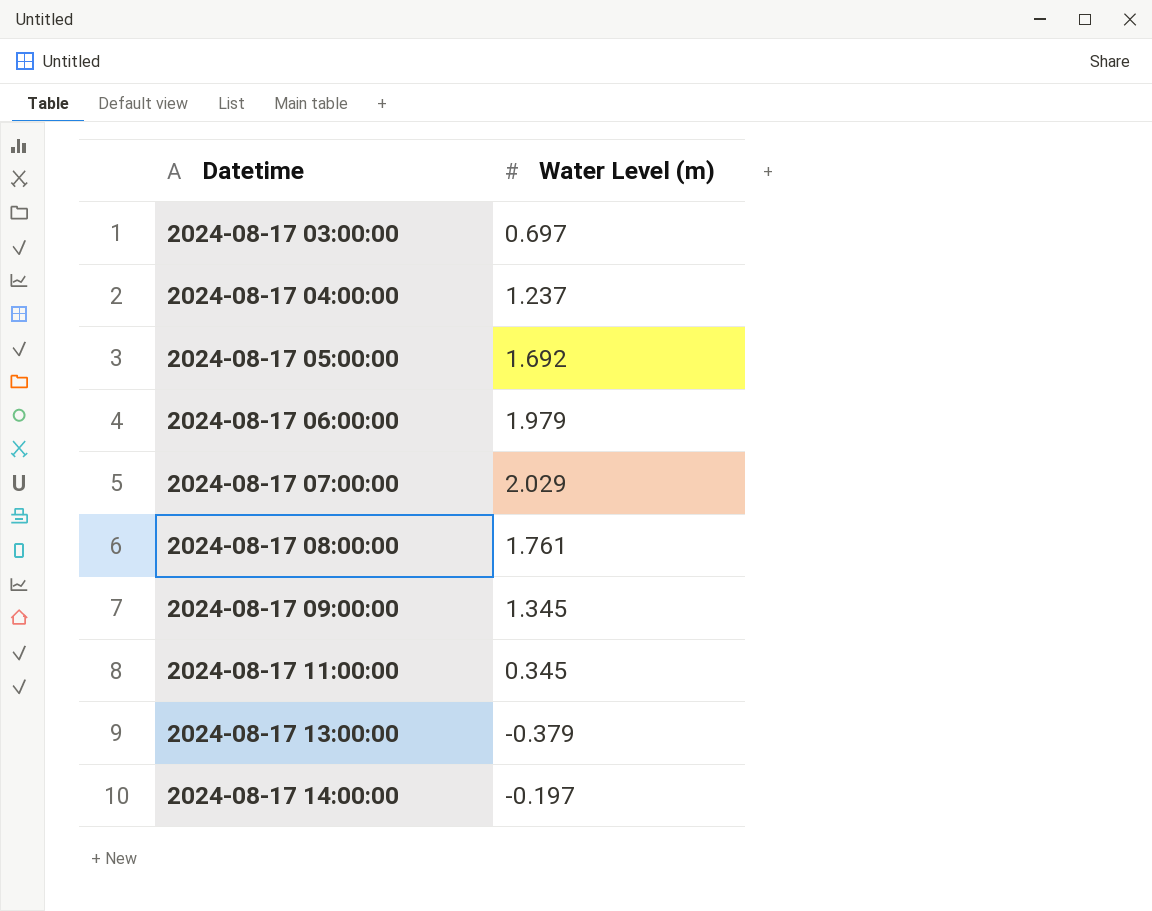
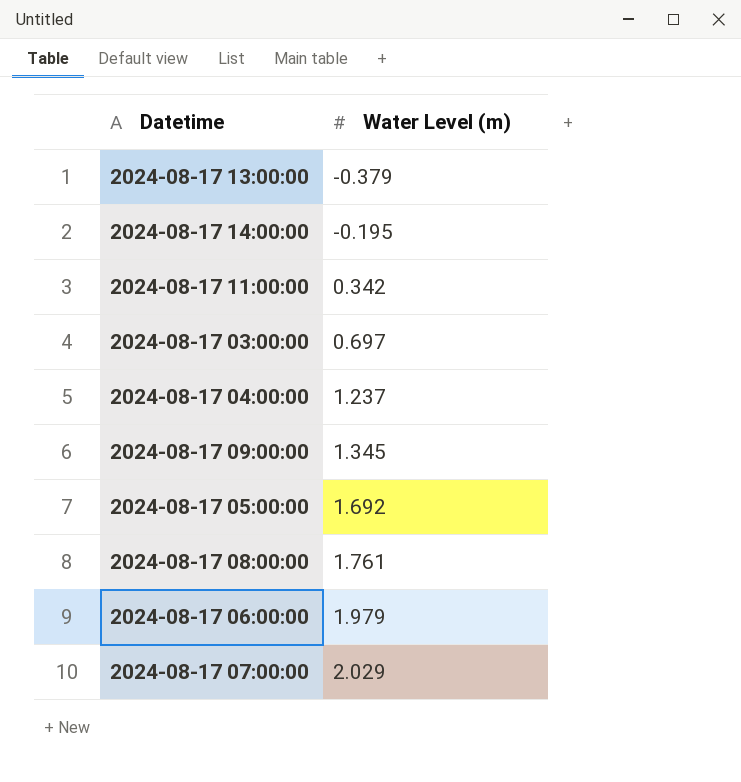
row order: Datetime ascending -> Water Level (m) ascending
2024-08-17 14:00:00 | Water Level (m): -0.197 -> -0.195
2024-08-17 11:00:00 | Water Level (m): 0.345 -> 0.342

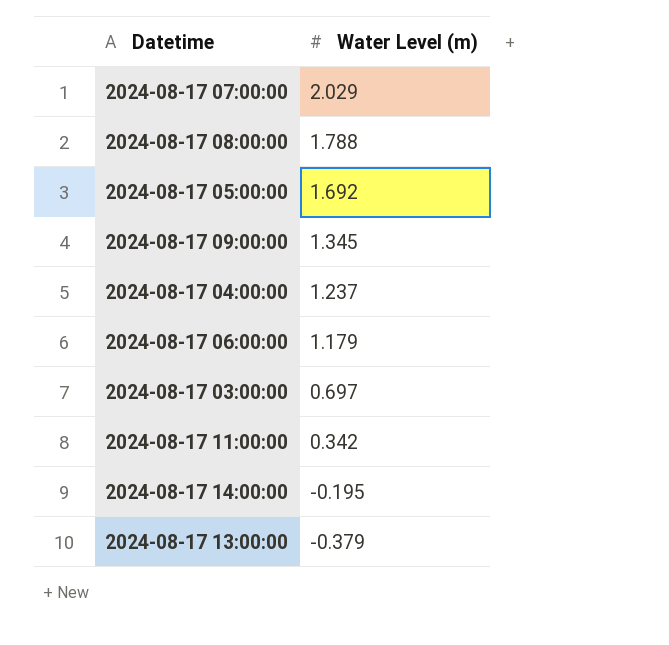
row order: Water Level (m) ascending -> Water Level (m) descending
2024-08-17 08:00:00 | Water Level (m): 1.761 -> 1.788
2024-08-17 06:00:00 | Water Level (m): 1.979 -> 1.179

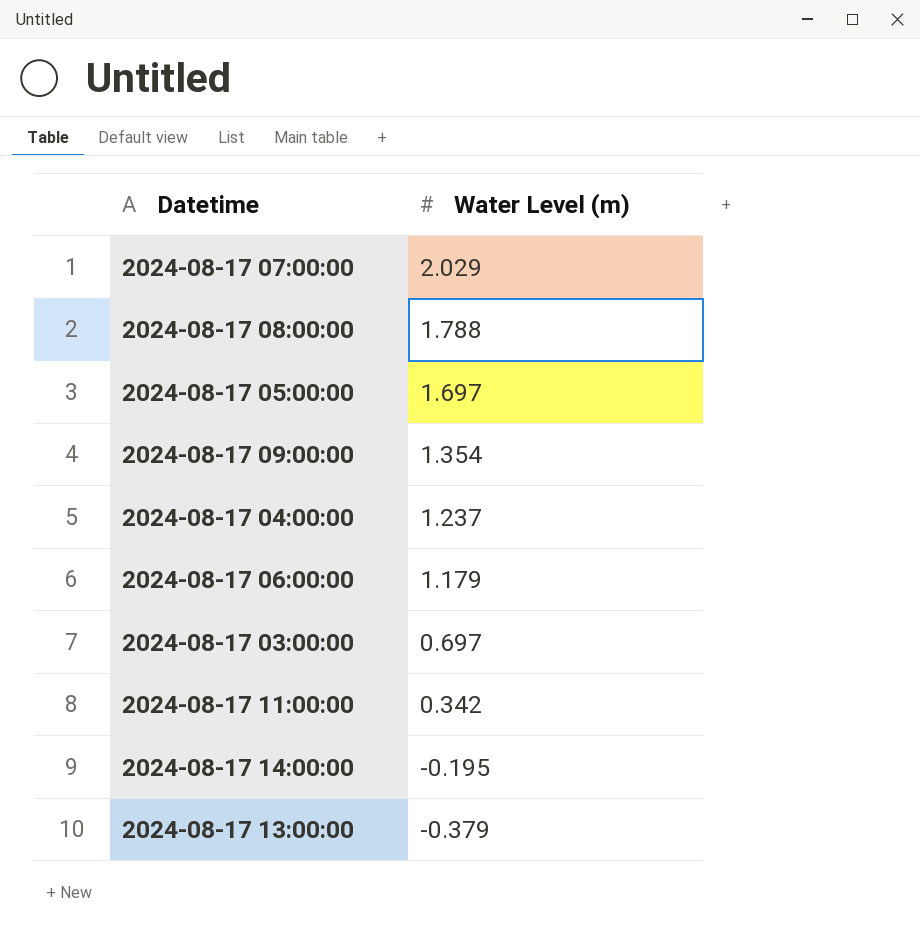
2024-08-17 05:00:00 | Water Level (m): 1.692 -> 1.697
2024-08-17 09:00:00 | Water Level (m): 1.345 -> 1.354

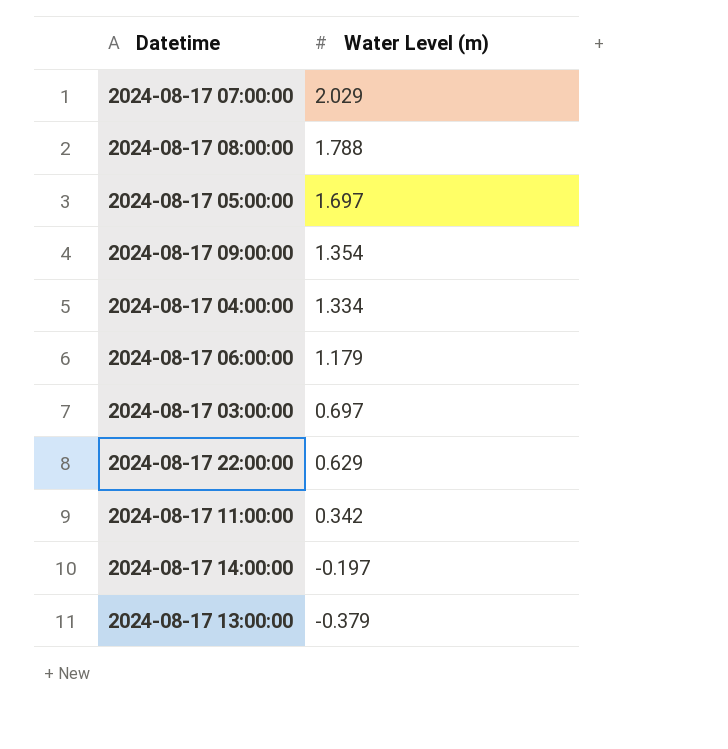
2024-08-17 04:00:00 | Water Level (m): 1.237 -> 1.334
row 2024-08-17 22:00:00: none -> 0.629
2024-08-17 14:00:00 | Water Level (m): -0.195 -> -0.197

